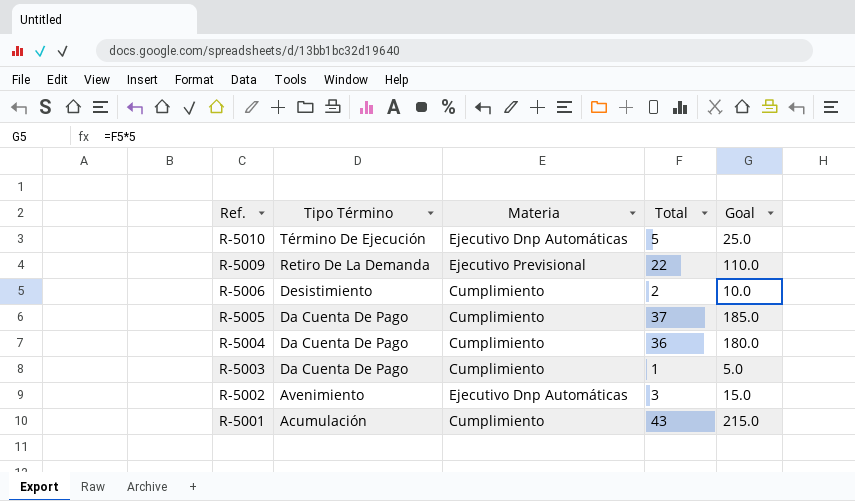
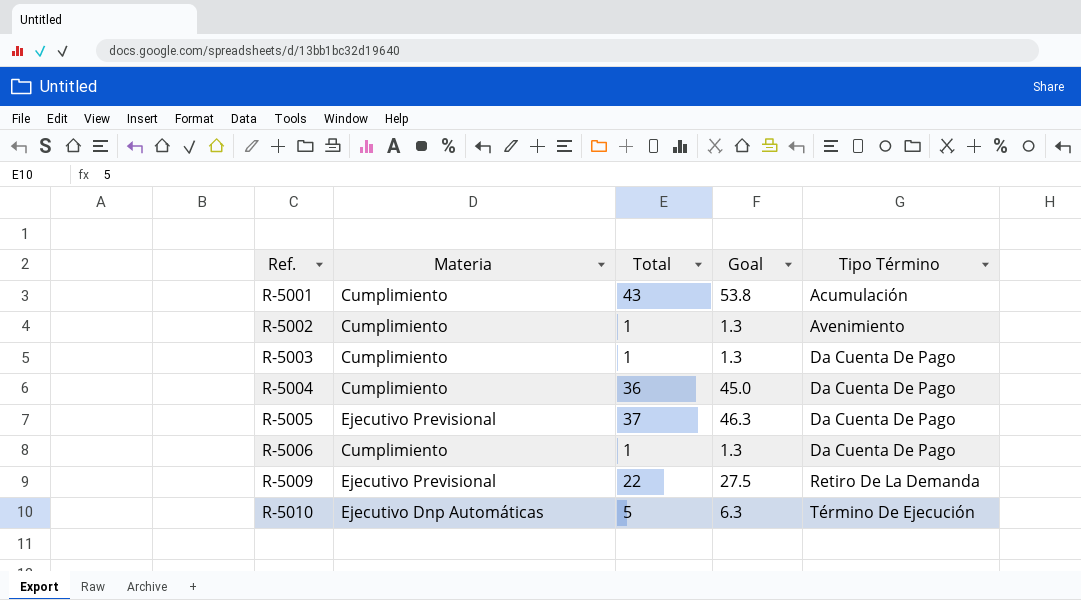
row order: Ref. descending -> Ref. ascending
column Goal | formula: [Total] * 5 -> [Total] * 1.25
column Tipo Término | position: 2 -> 5
R-5002 | Materia: Ejecutivo Dnp Automáticas -> Cumplimiento
R-5002 | Total: 3 -> 1
R-5005 | Materia: Cumplimiento -> Ejecutivo Previsional
R-5006 | Total: 2 -> 1
R-5006 | Tipo Término: Desistimiento -> Da Cuenta De Pago

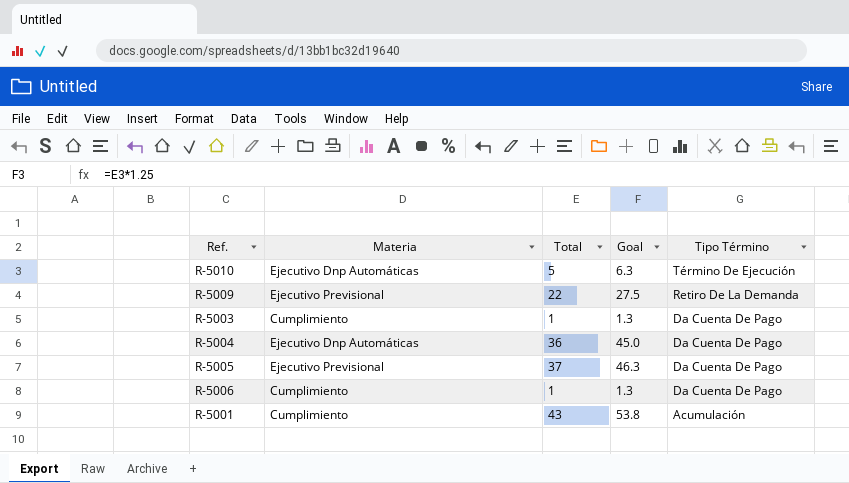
row order: Ref. ascending -> Tipo Término descending
row R-5002: Cumplimiento | 1 | 1.3 | Avenimiento -> none
R-5004 | Materia: Cumplimiento -> Ejecutivo Dnp Automáticas

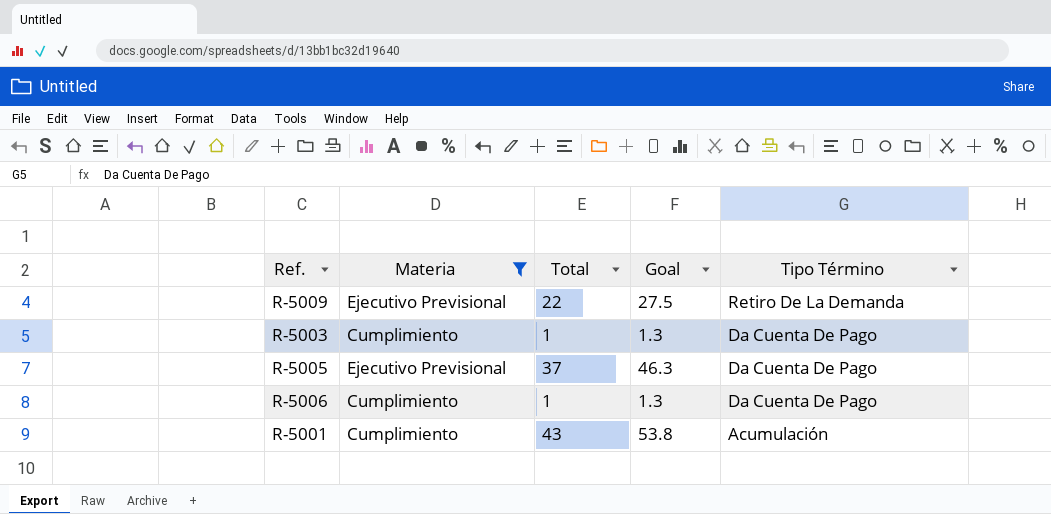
filter: none -> Materia != Ejecutivo Dnp Automáticas

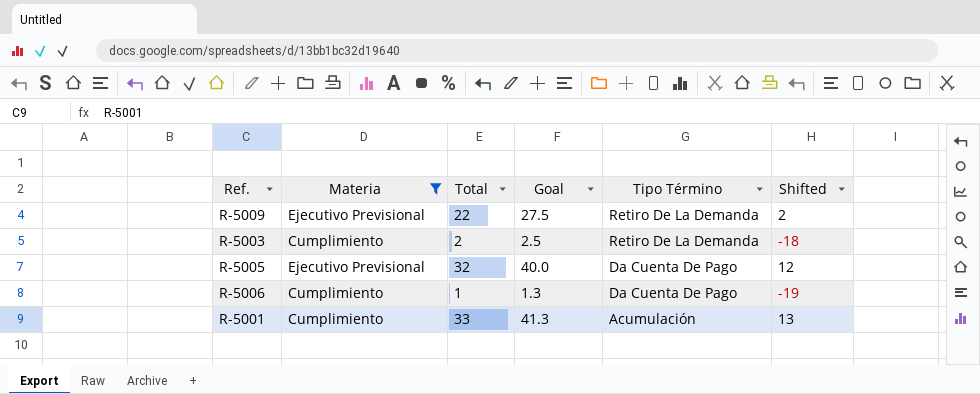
column Shifted | formula: none -> [Total] - 20
R-5003 | Total: 1 -> 2
R-5003 | Goal: 1.3 -> 2.5
R-5003 | Tipo Término: Da Cuenta De Pago -> Retiro De La Demanda
R-5005 | Total: 37 -> 32
R-5005 | Goal: 46.3 -> 40.0
R-5001 | Total: 43 -> 33
R-5001 | Goal: 53.8 -> 41.3

